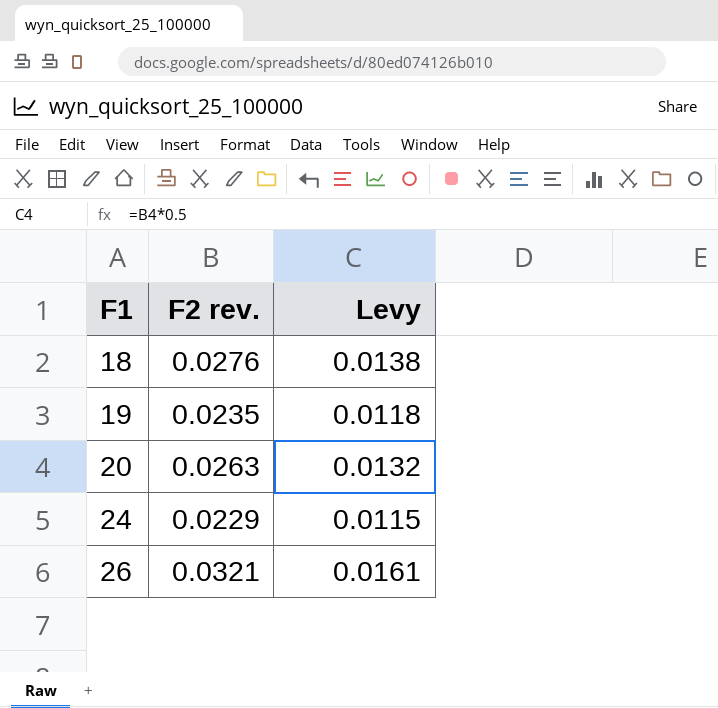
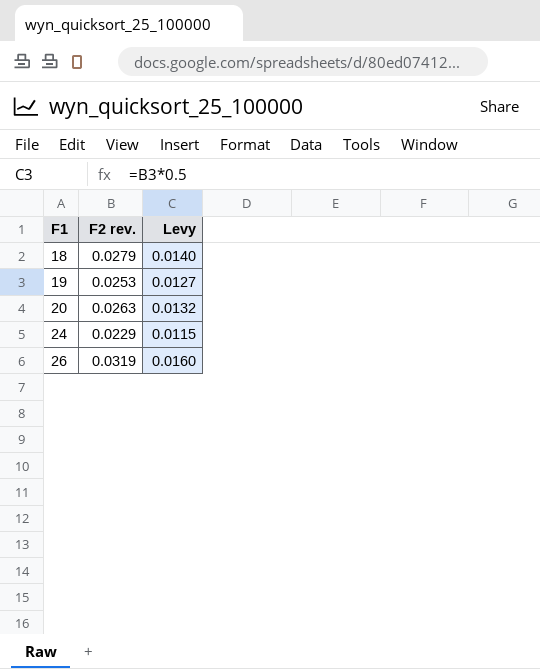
18 | F2 rev.: 0.0276 -> 0.0279
18 | Levy: 0.0138 -> 0.0140
19 | F2 rev.: 0.0235 -> 0.0253
19 | Levy: 0.0118 -> 0.0127
26 | F2 rev.: 0.0321 -> 0.0319
26 | Levy: 0.0161 -> 0.0160

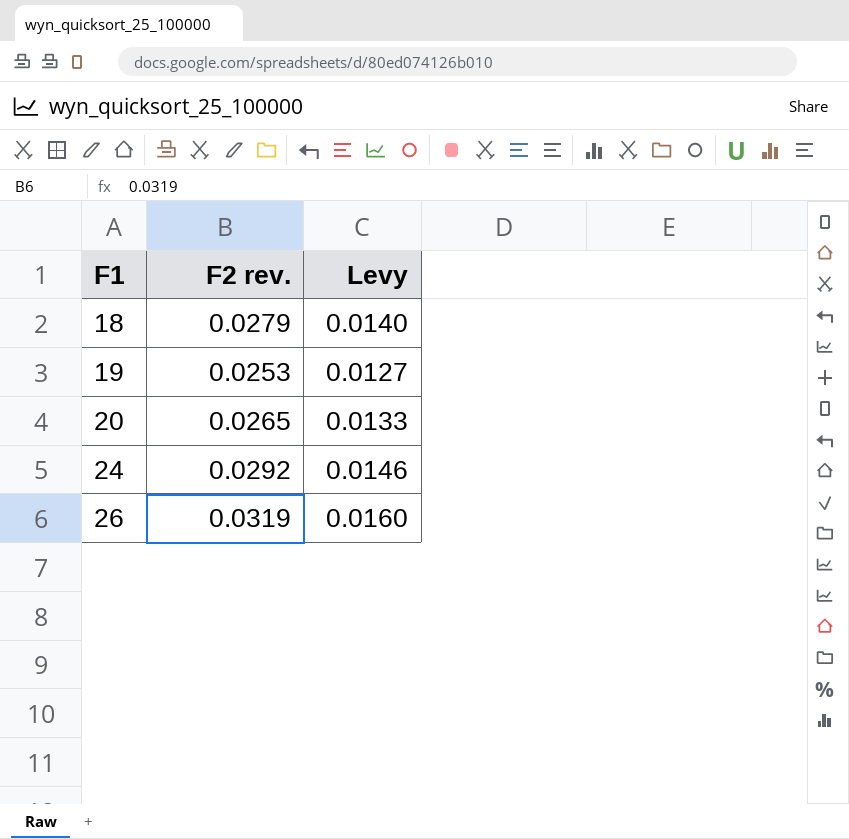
20 | F2 rev.: 0.0263 -> 0.0265
20 | Levy: 0.0132 -> 0.0133
24 | F2 rev.: 0.0229 -> 0.0292
24 | Levy: 0.0115 -> 0.0146

